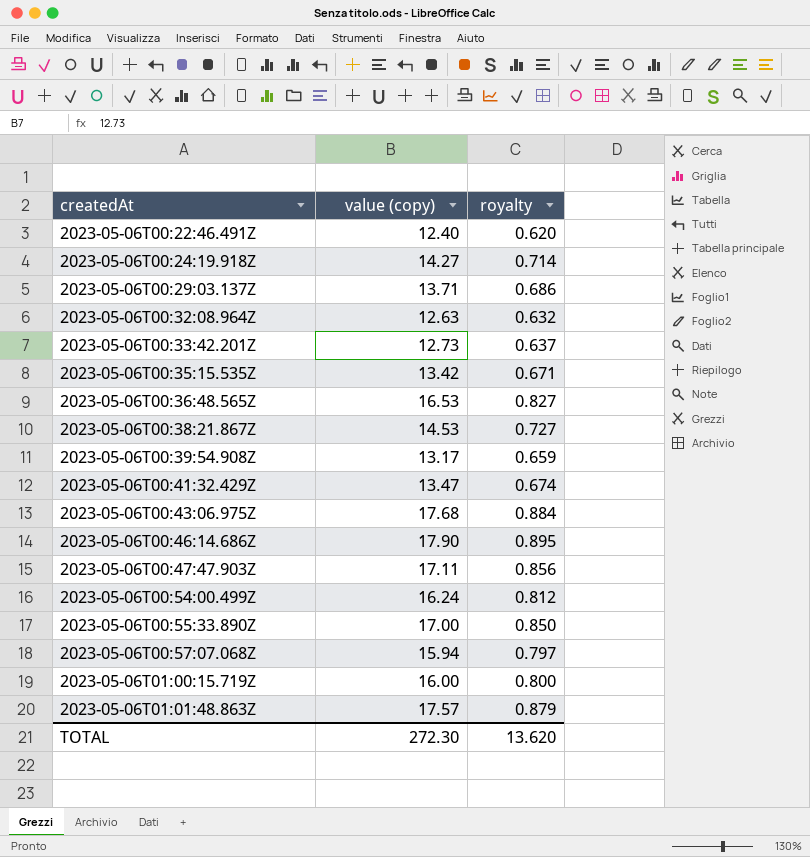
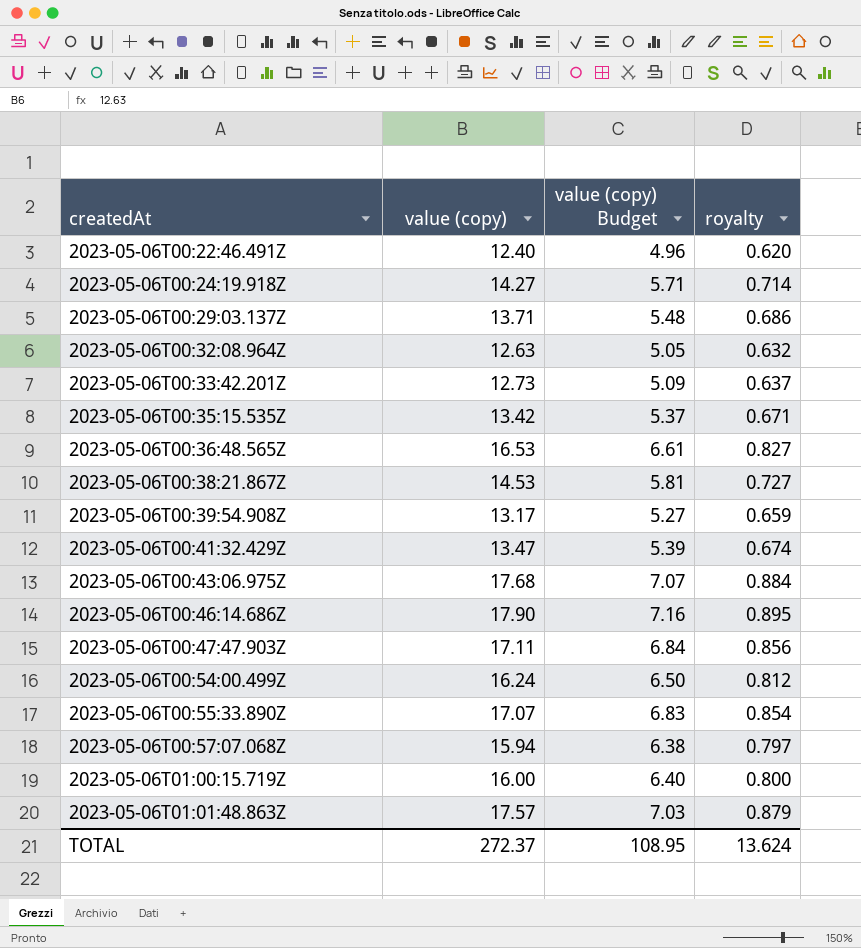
column value (copy) Budget | formula: none -> [value (copy)] * 0.4
2023-05-06T00:55:33.890Z | value (copy): 17.00 -> 17.07
2023-05-06T00:55:33.890Z | royalty: 0.850 -> 0.854
TOTAL | value (copy): 272.30 -> 272.37
TOTAL | royalty: 13.620 -> 13.624

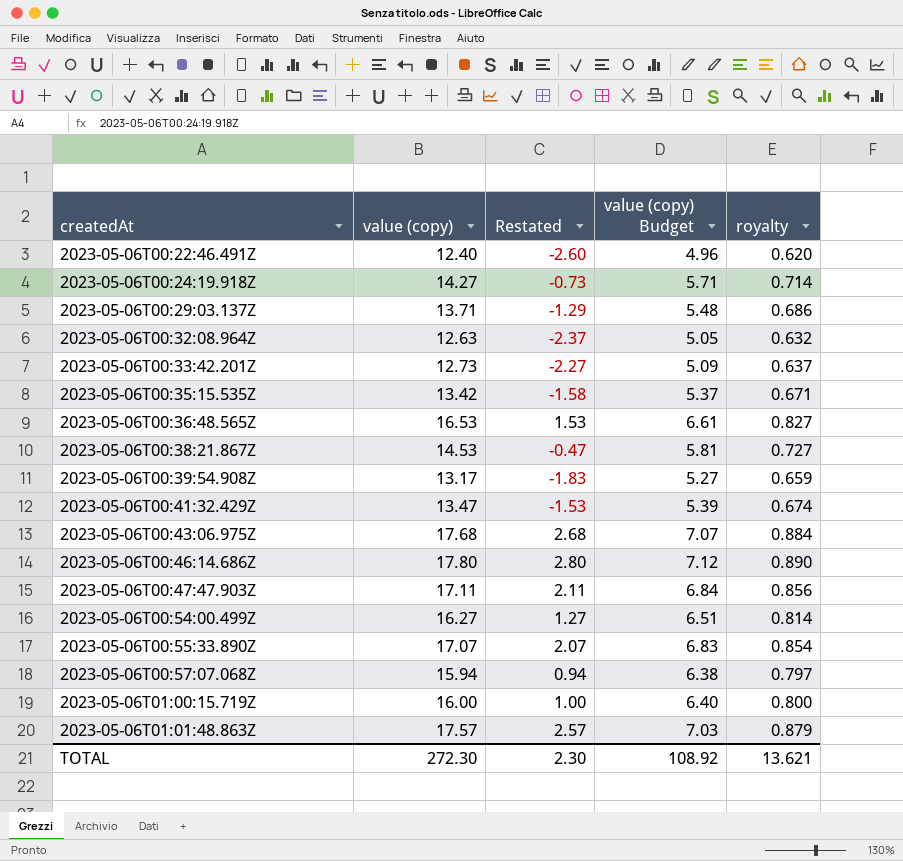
column Restated | formula: none -> [value (copy)] - 15
2023-05-06T00:46:14.686Z | value (copy): 17.90 -> 17.80
2023-05-06T00:46:14.686Z | value (copy) Budget: 7.16 -> 7.12
2023-05-06T00:46:14.686Z | royalty: 0.895 -> 0.890
2023-05-06T00:54:00.499Z | value (copy): 16.24 -> 16.27
2023-05-06T00:54:00.499Z | value (copy) Budget: 6.50 -> 6.51
2023-05-06T00:54:00.499Z | royalty: 0.812 -> 0.814
TOTAL | value (copy): 272.37 -> 272.30
TOTAL | value (copy) Budget: 108.95 -> 108.92
TOTAL | royalty: 13.624 -> 13.621

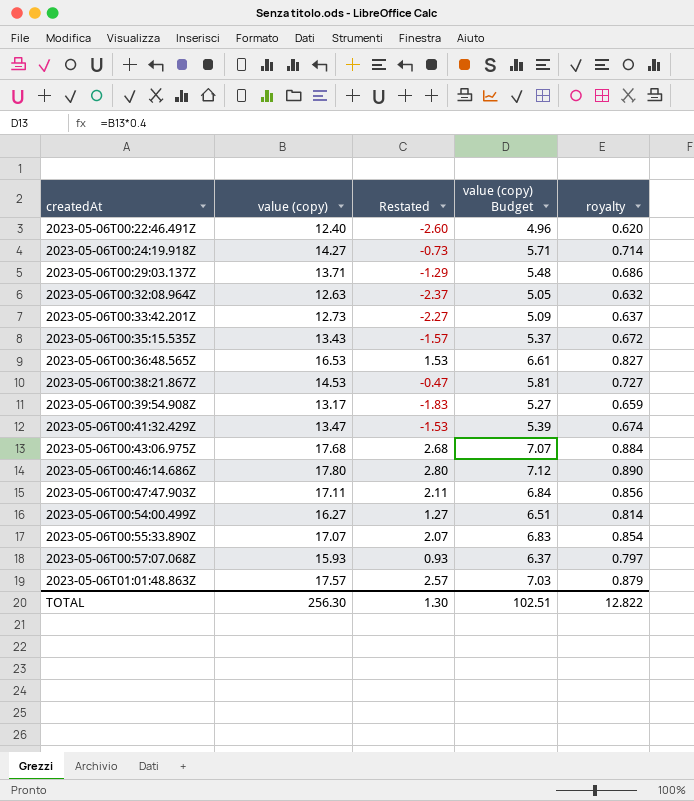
row 2023-05-06T01:00:15.719Z: 16.00 | 1.00 | 6.40 | 0.800 -> none
2023-05-06T00:35:15.535Z | value (copy): 13.42 -> 13.43
2023-05-06T00:35:15.535Z | Restated: -1.58 -> -1.57
2023-05-06T00:35:15.535Z | royalty: 0.671 -> 0.672
2023-05-06T00:57:07.068Z | value (copy): 15.94 -> 15.93
2023-05-06T00:57:07.068Z | Restated: 0.94 -> 0.93
2023-05-06T00:57:07.068Z | value (copy) Budget: 6.38 -> 6.37
TOTAL | value (copy): 272.30 -> 256.30
TOTAL | Restated: 2.30 -> 1.30
TOTAL | value (copy) Budget: 108.92 -> 102.51
TOTAL | royalty: 13.621 -> 12.822

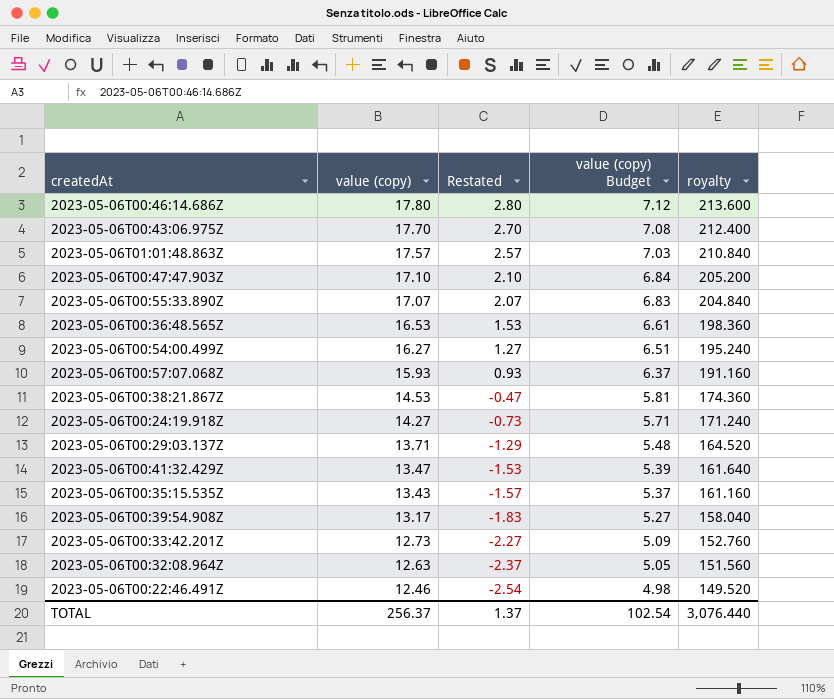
row order: createdAt ascending -> value (copy) descending
column royalty | formula: [value (copy)] * 0.05 -> [value (copy)] * 12
2023-05-06T00:43:06.975Z | value (copy): 17.68 -> 17.70
2023-05-06T00:43:06.975Z | Restated: 2.68 -> 2.70
2023-05-06T00:43:06.975Z | value (copy) Budget: 7.07 -> 7.08
2023-05-06T00:47:47.903Z | value (copy): 17.11 -> 17.10
2023-05-06T00:47:47.903Z | Restated: 2.11 -> 2.10
2023-05-06T00:22:46.491Z | value (copy): 12.40 -> 12.46
2023-05-06T00:22:46.491Z | Restated: -2.60 -> -2.54
2023-05-06T00:22:46.491Z | value (copy) Budget: 4.96 -> 4.98
TOTAL | value (copy): 256.30 -> 256.37
TOTAL | Restated: 1.30 -> 1.37
TOTAL | value (copy) Budget: 102.51 -> 102.54
TOTAL | royalty: 12.822 -> 3,076.440

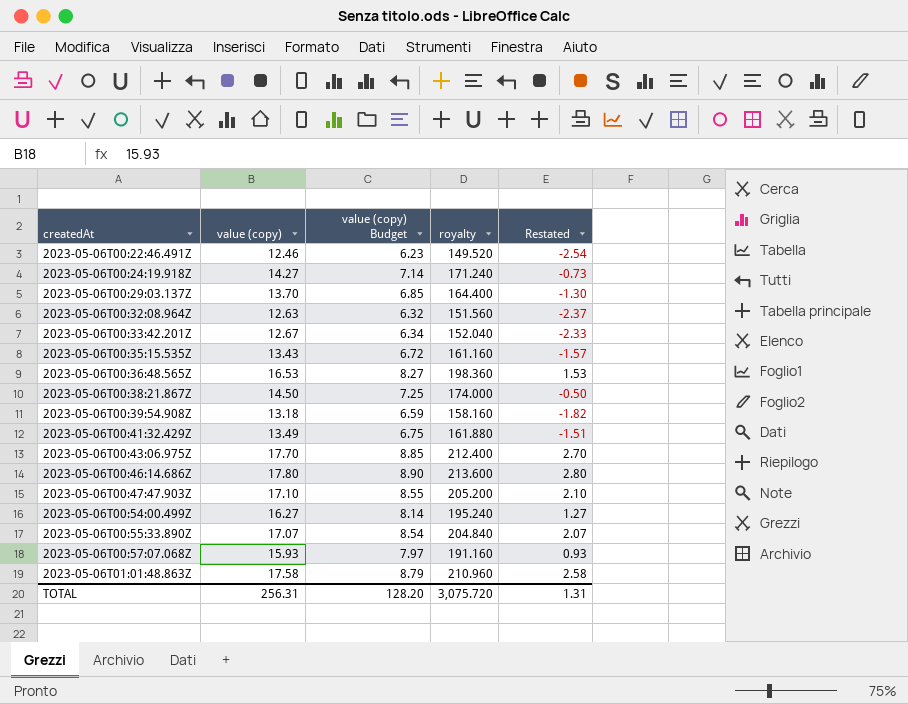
row order: value (copy) descending -> createdAt ascending
column value (copy) Budget | formula: [value (copy)] * 0.4 -> [value (copy)] * 0.5
column Restated | position: 3 -> 5
2023-05-06T00:29:03.137Z | value (copy): 13.71 -> 13.70
2023-05-06T00:29:03.137Z | royalty: 164.520 -> 164.400
2023-05-06T00:29:03.137Z | Restated: -1.29 -> -1.30
2023-05-06T00:33:42.201Z | value (copy): 12.73 -> 12.67
2023-05-06T00:33:42.201Z | royalty: 152.760 -> 152.040
2023-05-06T00:33:42.201Z | Restated: -2.27 -> -2.33
2023-05-06T00:38:21.867Z | value (copy): 14.53 -> 14.50
2023-05-06T00:38:21.867Z | royalty: 174.360 -> 174.000
2023-05-06T00:38:21.867Z | Restated: -0.47 -> -0.50
2023-05-06T00:39:54.908Z | value (copy): 13.17 -> 13.18
2023-05-06T00:39:54.908Z | royalty: 158.040 -> 158.160
2023-05-06T00:39:54.908Z | Restated: -1.83 -> -1.82
2023-05-06T00:41:32.429Z | value (copy): 13.47 -> 13.49
2023-05-06T00:41:32.429Z | royalty: 161.640 -> 161.880
2023-05-06T00:41:32.429Z | Restated: -1.53 -> -1.51
2023-05-06T01:01:48.863Z | value (copy): 17.57 -> 17.58
2023-05-06T01:01:48.863Z | royalty: 210.840 -> 210.960
2023-05-06T01:01:48.863Z | Restated: 2.57 -> 2.58
TOTAL | value (copy): 256.37 -> 256.31
TOTAL | value (copy) Budget: 102.54 -> 128.20
TOTAL | royalty: 3,076.440 -> 3,075.720
TOTAL | Restated: 1.37 -> 1.31

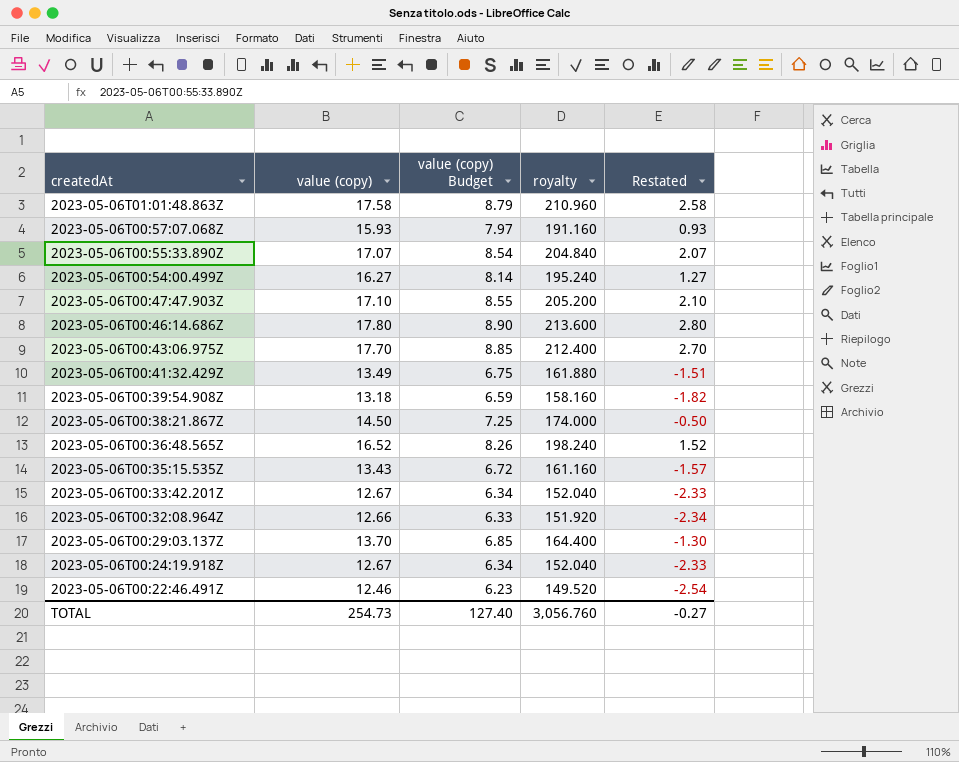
row order: createdAt ascending -> createdAt descending
2023-05-06T00:36:48.565Z | value (copy): 16.53 -> 16.52
2023-05-06T00:36:48.565Z | value (copy) Budget: 8.27 -> 8.26
2023-05-06T00:36:48.565Z | royalty: 198.360 -> 198.240
2023-05-06T00:36:48.565Z | Restated: 1.53 -> 1.52
2023-05-06T00:32:08.964Z | value (copy): 12.63 -> 12.66
2023-05-06T00:32:08.964Z | value (copy) Budget: 6.32 -> 6.33
2023-05-06T00:32:08.964Z | royalty: 151.560 -> 151.920
2023-05-06T00:32:08.964Z | Restated: -2.37 -> -2.34
2023-05-06T00:24:19.918Z | value (copy): 14.27 -> 12.67
2023-05-06T00:24:19.918Z | value (copy) Budget: 7.14 -> 6.34
2023-05-06T00:24:19.918Z | royalty: 171.240 -> 152.040
2023-05-06T00:24:19.918Z | Restated: -0.73 -> -2.33
TOTAL | value (copy): 256.31 -> 254.73
TOTAL | value (copy) Budget: 128.20 -> 127.40
TOTAL | royalty: 3,075.720 -> 3,056.760
TOTAL | Restated: 1.31 -> -0.27

